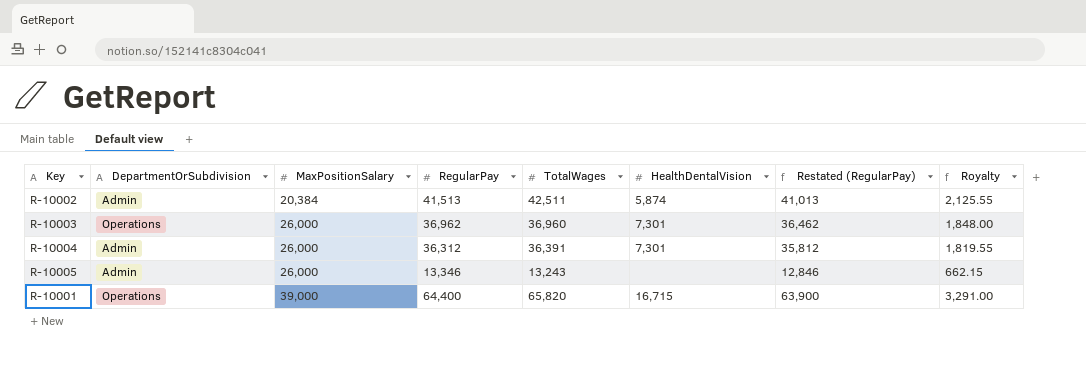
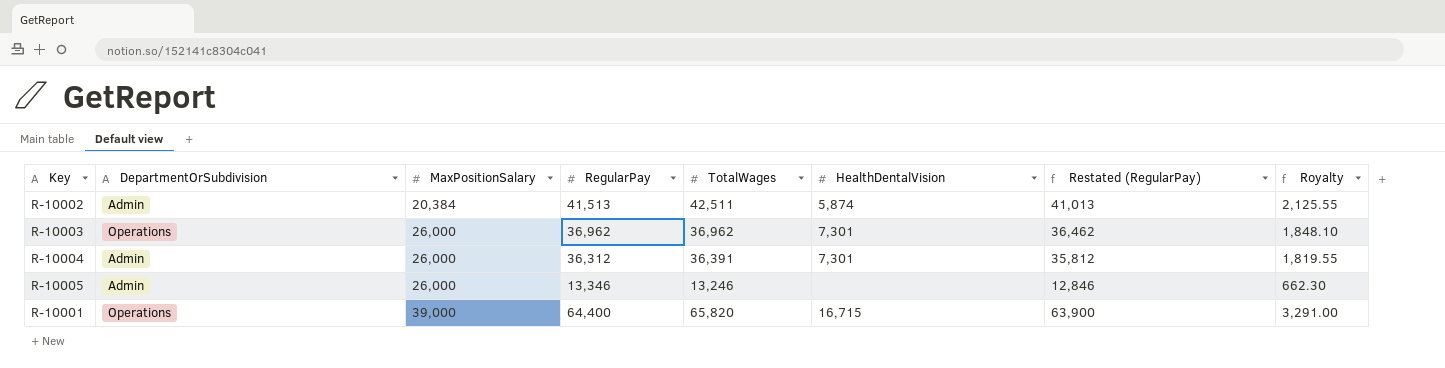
R-10003 | TotalWages: 36,960 -> 36,962
R-10003 | Royalty: 1,848.00 -> 1,848.10
R-10005 | TotalWages: 13,243 -> 13,246
R-10005 | Royalty: 662.15 -> 662.30

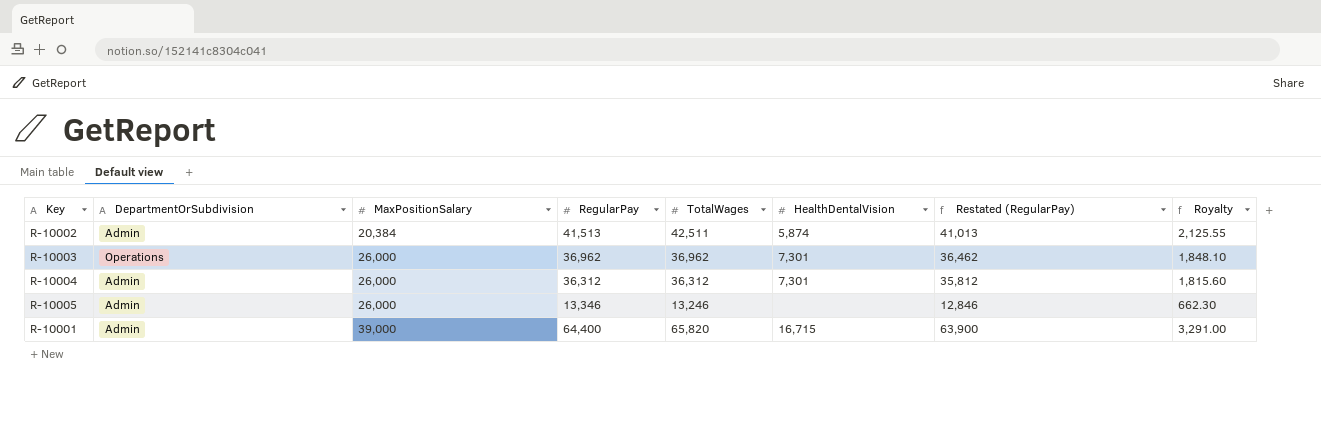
R-10004 | TotalWages: 36,391 -> 36,312
R-10004 | Royalty: 1,819.55 -> 1,815.60
R-10001 | DepartmentOrSubdivision: Operations -> Admin

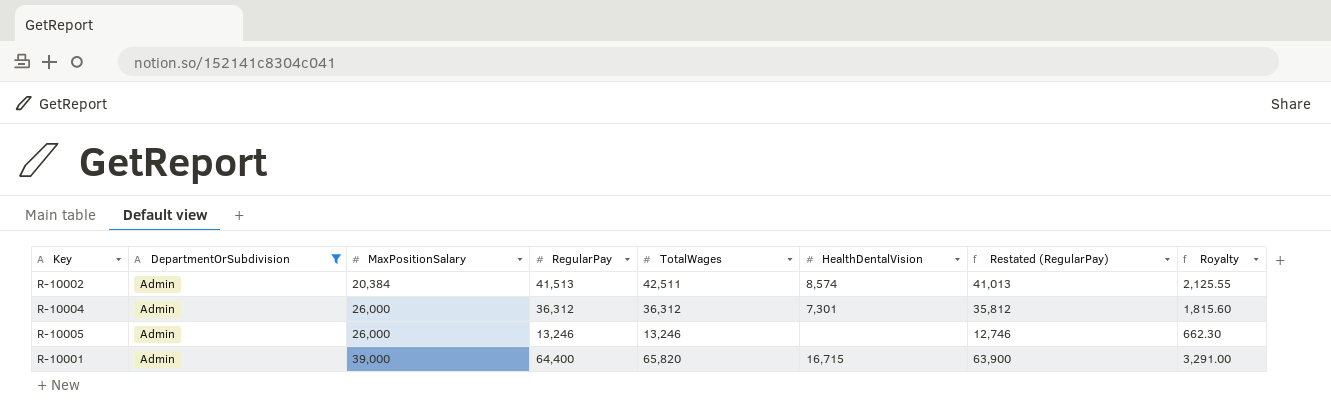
filter: none -> DepartmentOrSubdivision = Admin
R-10002 | HealthDentalVision: 5,874 -> 8,574
R-10005 | RegularPay: 13,346 -> 13,246
R-10005 | Restated (RegularPay): 12,846 -> 12,746

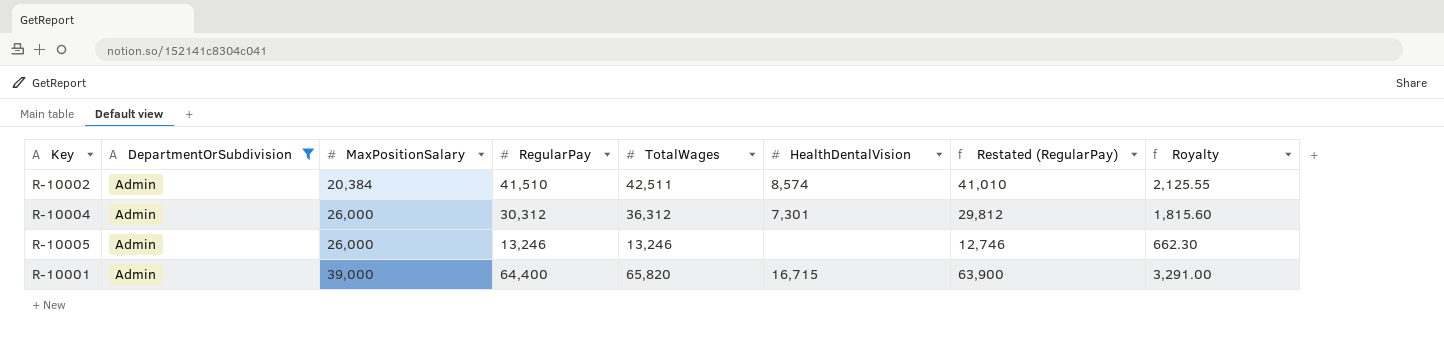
R-10002 | RegularPay: 41,513 -> 41,510
R-10002 | Restated (RegularPay): 41,013 -> 41,010
R-10004 | RegularPay: 36,312 -> 30,312
R-10004 | Restated (RegularPay): 35,812 -> 29,812

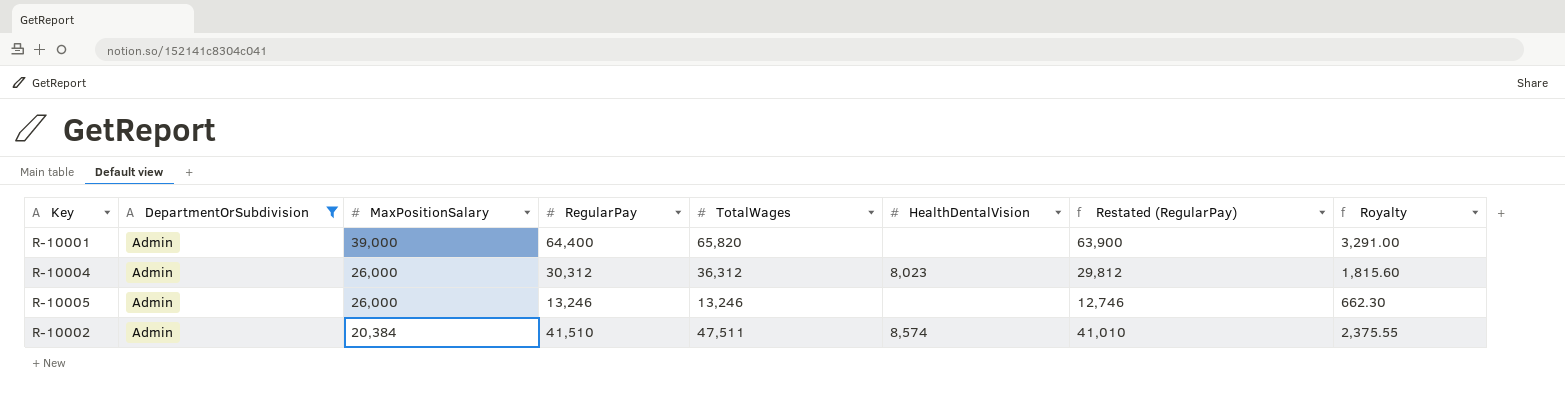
row order: MaxPositionSalary ascending -> MaxPositionSalary descending
R-10001 | HealthDentalVision: 16,715 -> none
R-10004 | HealthDentalVision: 7,301 -> 8,023
R-10002 | TotalWages: 42,511 -> 47,511
R-10002 | Royalty: 2,125.55 -> 2,375.55

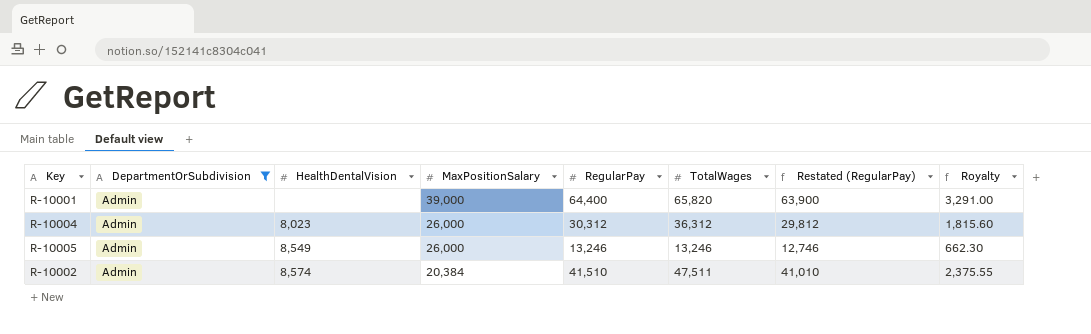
column HealthDentalVision | position: 6 -> 3
R-10005 | HealthDentalVision: none -> 8,549

